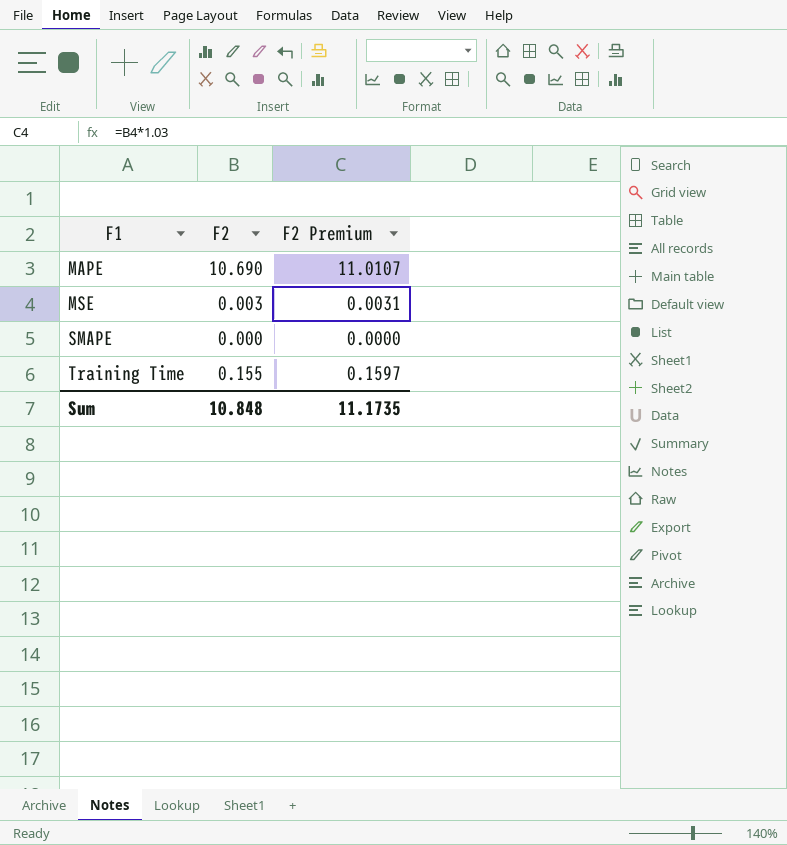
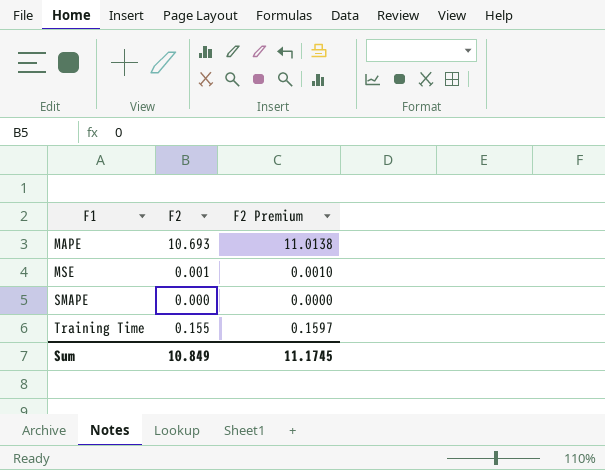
MAPE | F2: 10.690 -> 10.693
MAPE | F2 Premium: 11.0107 -> 11.0138
MSE | F2: 0.003 -> 0.001
MSE | F2 Premium: 0.0031 -> 0.0010
Sum | F2: 10.848 -> 10.849
Sum | F2 Premium: 11.1735 -> 11.1745

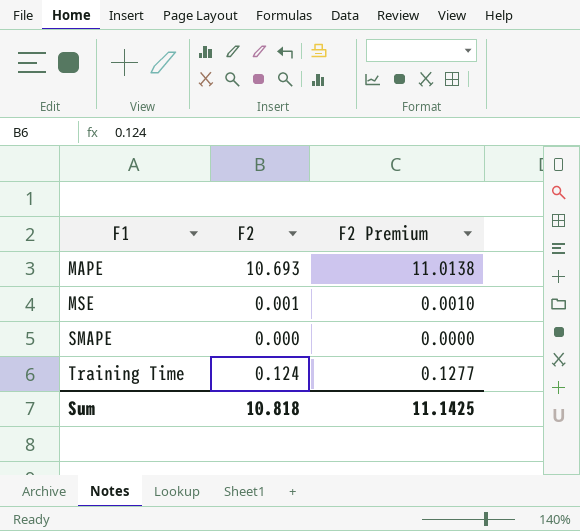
Training Time | F2: 0.155 -> 0.124
Training Time | F2 Premium: 0.1597 -> 0.1277
Sum | F2: 10.849 -> 10.818
Sum | F2 Premium: 11.1745 -> 11.1425

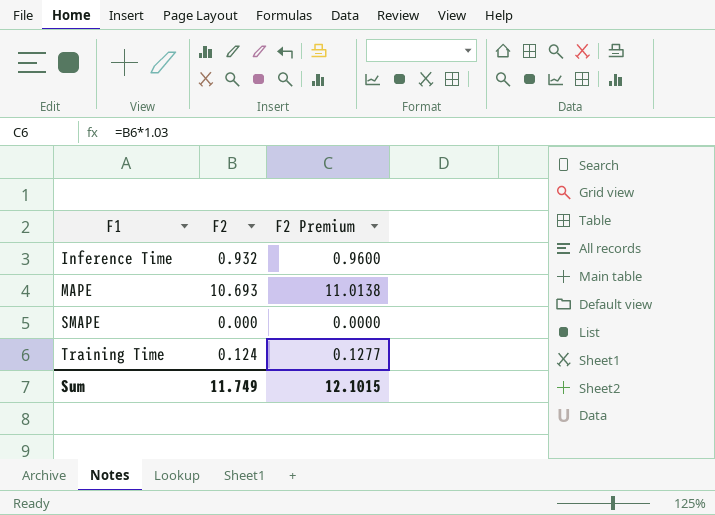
row MSE: 0.001 | 0.0010 -> none
row Inference Time: none -> 0.932 | 0.9600
Sum | F2: 10.818 -> 11.749
Sum | F2 Premium: 11.1425 -> 12.1015

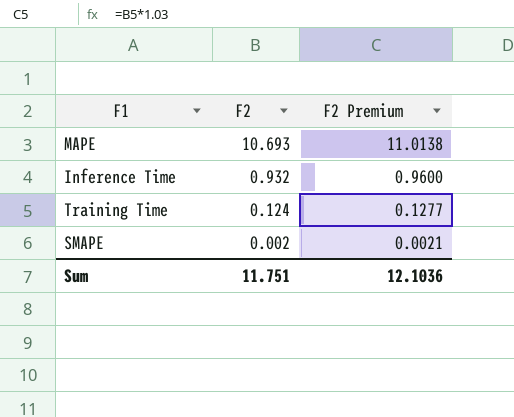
row order: F1 ascending -> F2 descending
SMAPE | F2: 0.000 -> 0.002
SMAPE | F2 Premium: 0.0000 -> 0.0021
Sum | F2: 11.749 -> 11.751
Sum | F2 Premium: 12.1015 -> 12.1036

